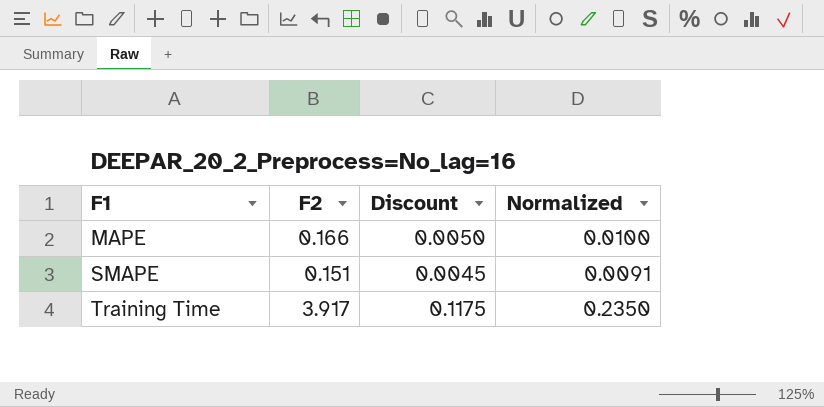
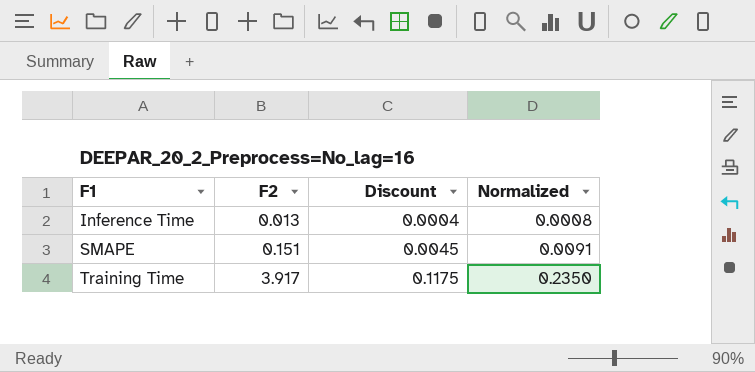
row MAPE: 0.166 | 0.0050 | 0.0100 -> none
row Inference Time: none -> 0.013 | 0.0004 | 0.0008

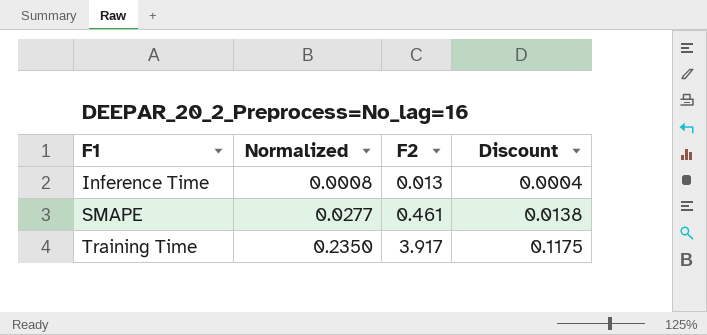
column Normalized | position: 4 -> 2
SMAPE | Normalized: 0.0091 -> 0.0277
SMAPE | F2: 0.151 -> 0.461
SMAPE | Discount: 0.0045 -> 0.0138

